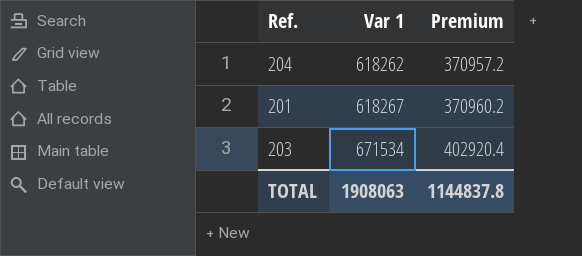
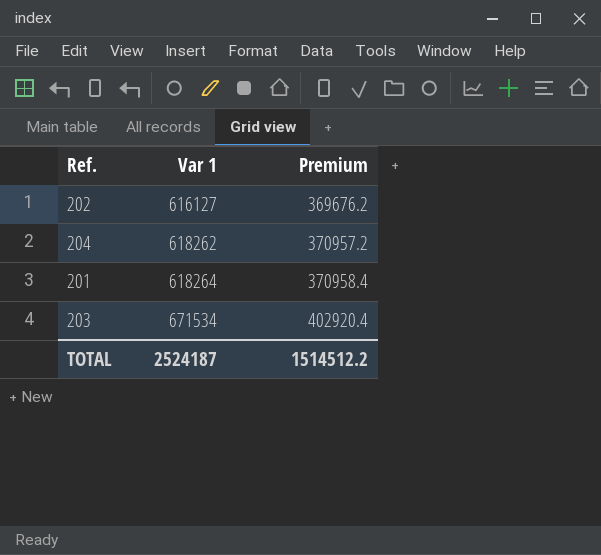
row 202: none -> 616127 | 369676.2
201 | Var 1: 618267 -> 618264
201 | Premium: 370960.2 -> 370958.4
TOTAL | Var 1: 1908063 -> 2524187
TOTAL | Premium: 1144837.8 -> 1514512.2

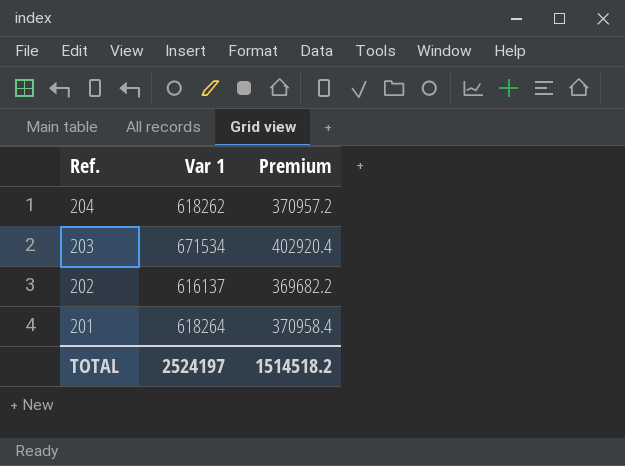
row order: Var 1 ascending -> Ref. descending
202 | Var 1: 616127 -> 616137
202 | Premium: 369676.2 -> 369682.2
TOTAL | Var 1: 2524187 -> 2524197
TOTAL | Premium: 1514512.2 -> 1514518.2

